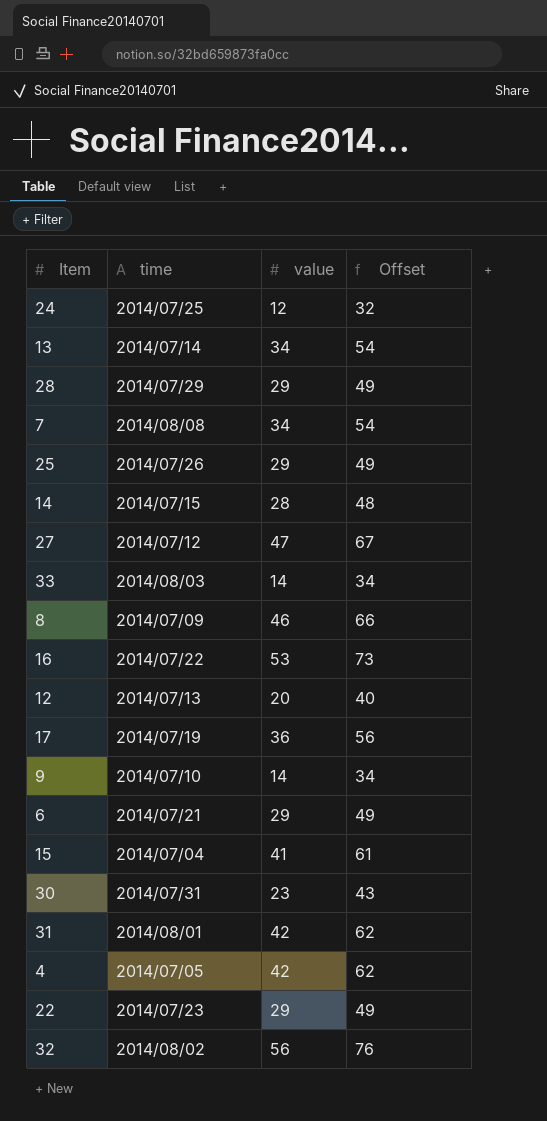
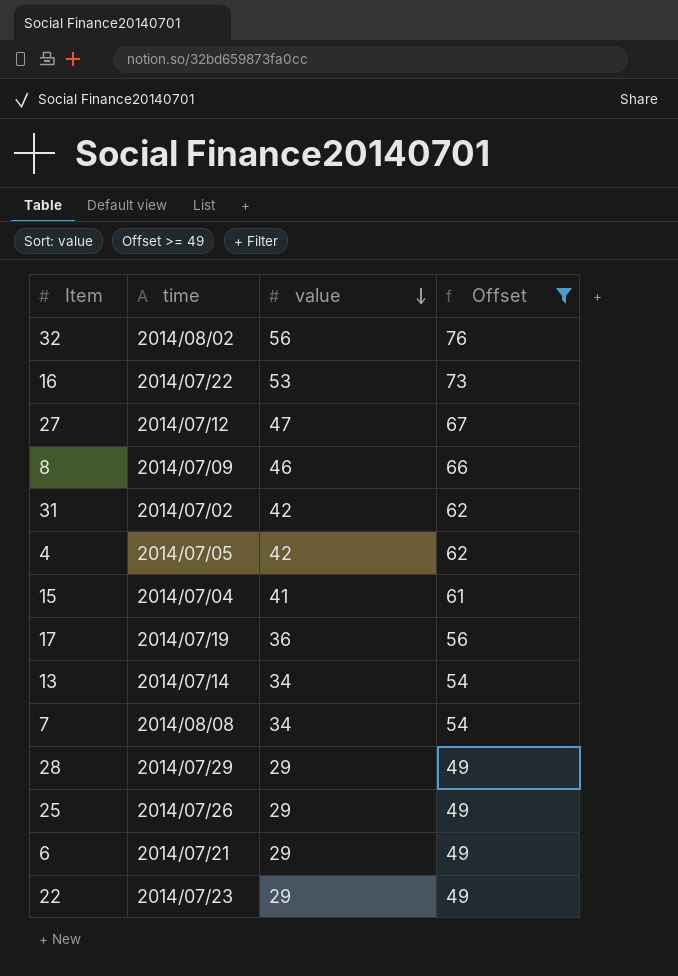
filter: none -> Offset >= 49
row order: none -> value descending
31 | time: 2014/08/01 -> 2014/07/02

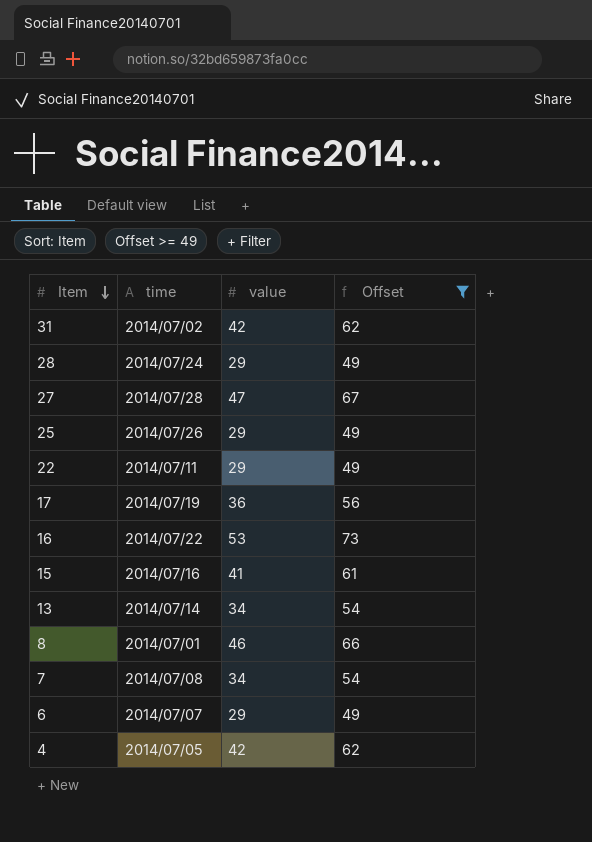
row order: value descending -> Item descending
row 32: 2014/08/02 | 56 | 76 -> none
28 | time: 2014/07/29 -> 2014/07/24
27 | time: 2014/07/12 -> 2014/07/28
22 | time: 2014/07/23 -> 2014/07/11
15 | time: 2014/07/04 -> 2014/07/16
8 | time: 2014/07/09 -> 2014/07/01
7 | time: 2014/08/08 -> 2014/07/08
6 | time: 2014/07/21 -> 2014/07/07

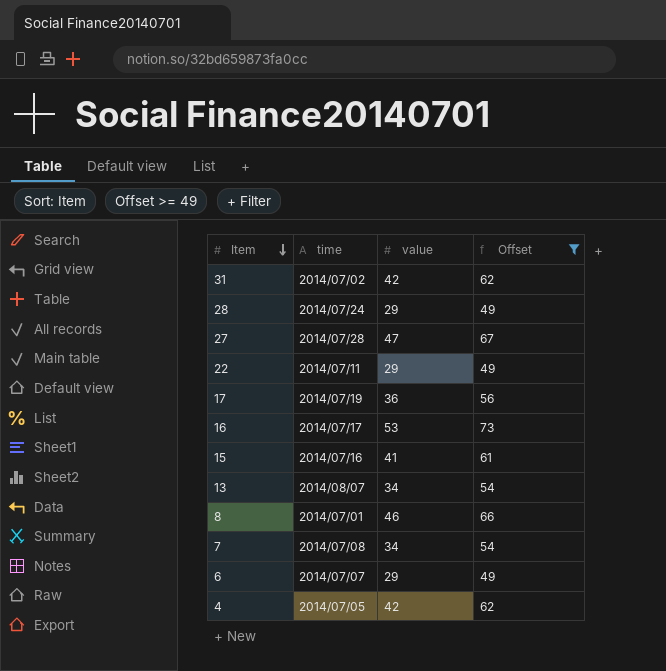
row 25: 2014/07/26 | 29 | 49 -> none
16 | time: 2014/07/22 -> 2014/07/17
13 | time: 2014/07/14 -> 2014/08/07

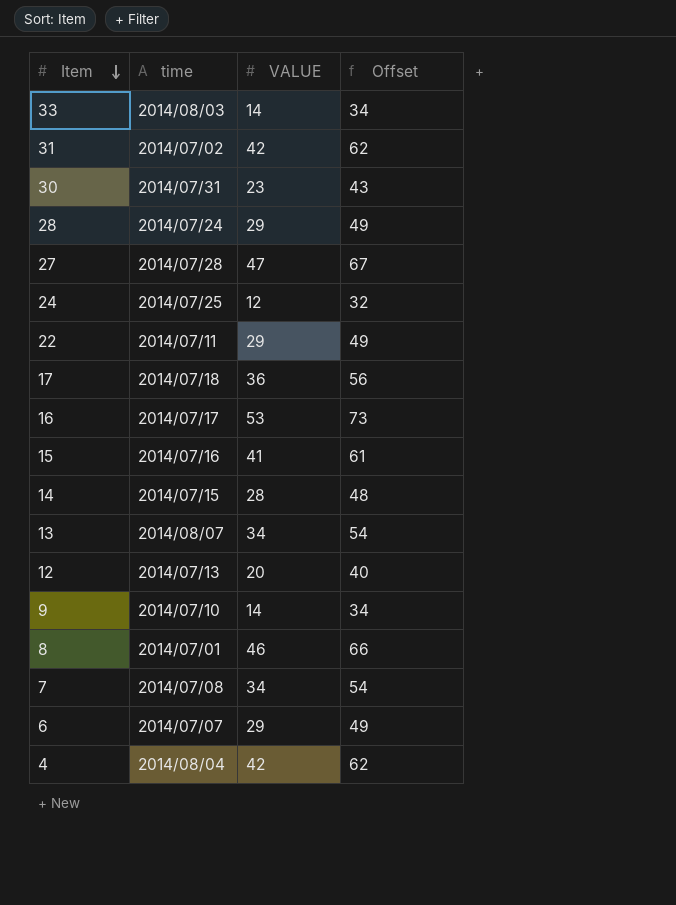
filter: Offset >= 49 -> none
column name: value -> VALUE
17 | time: 2014/07/19 -> 2014/07/18
4 | time: 2014/07/05 -> 2014/08/04

